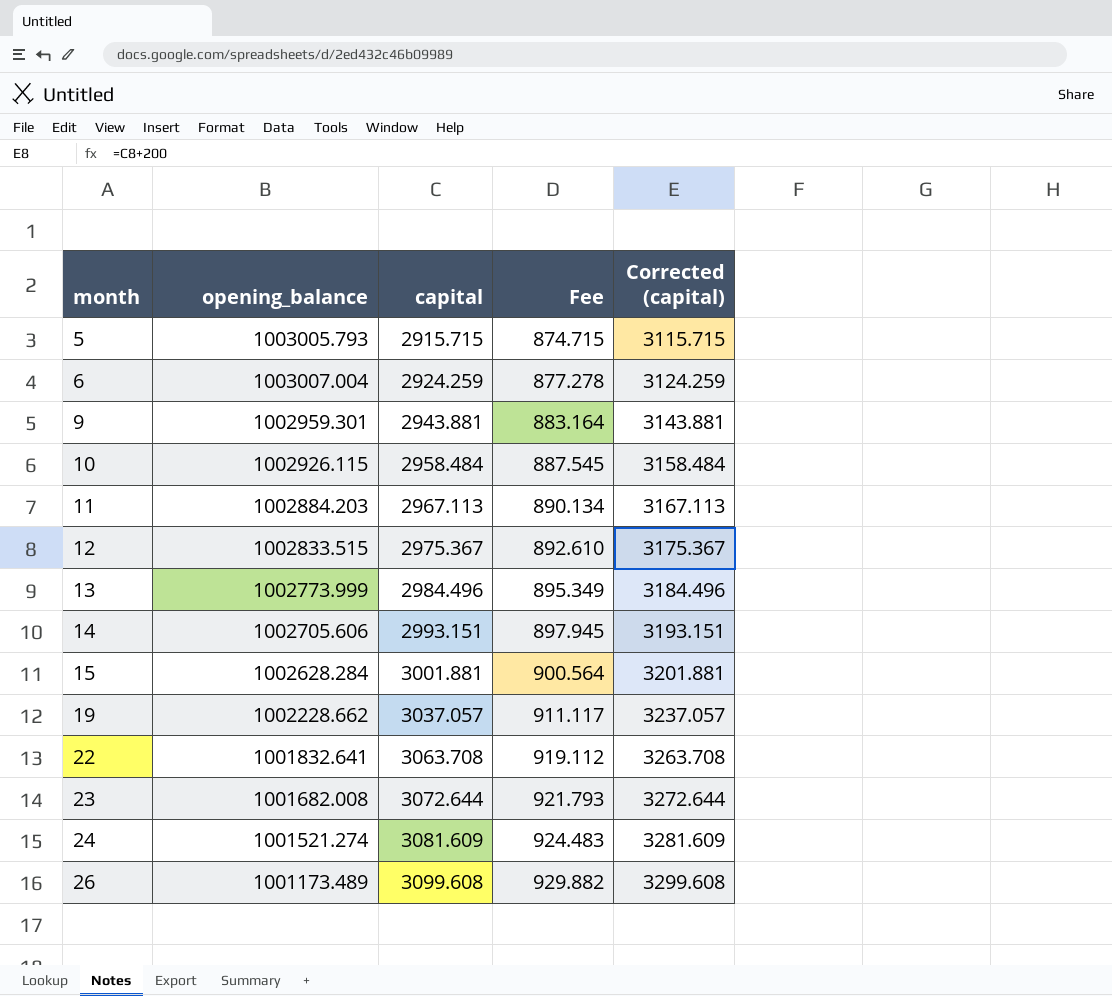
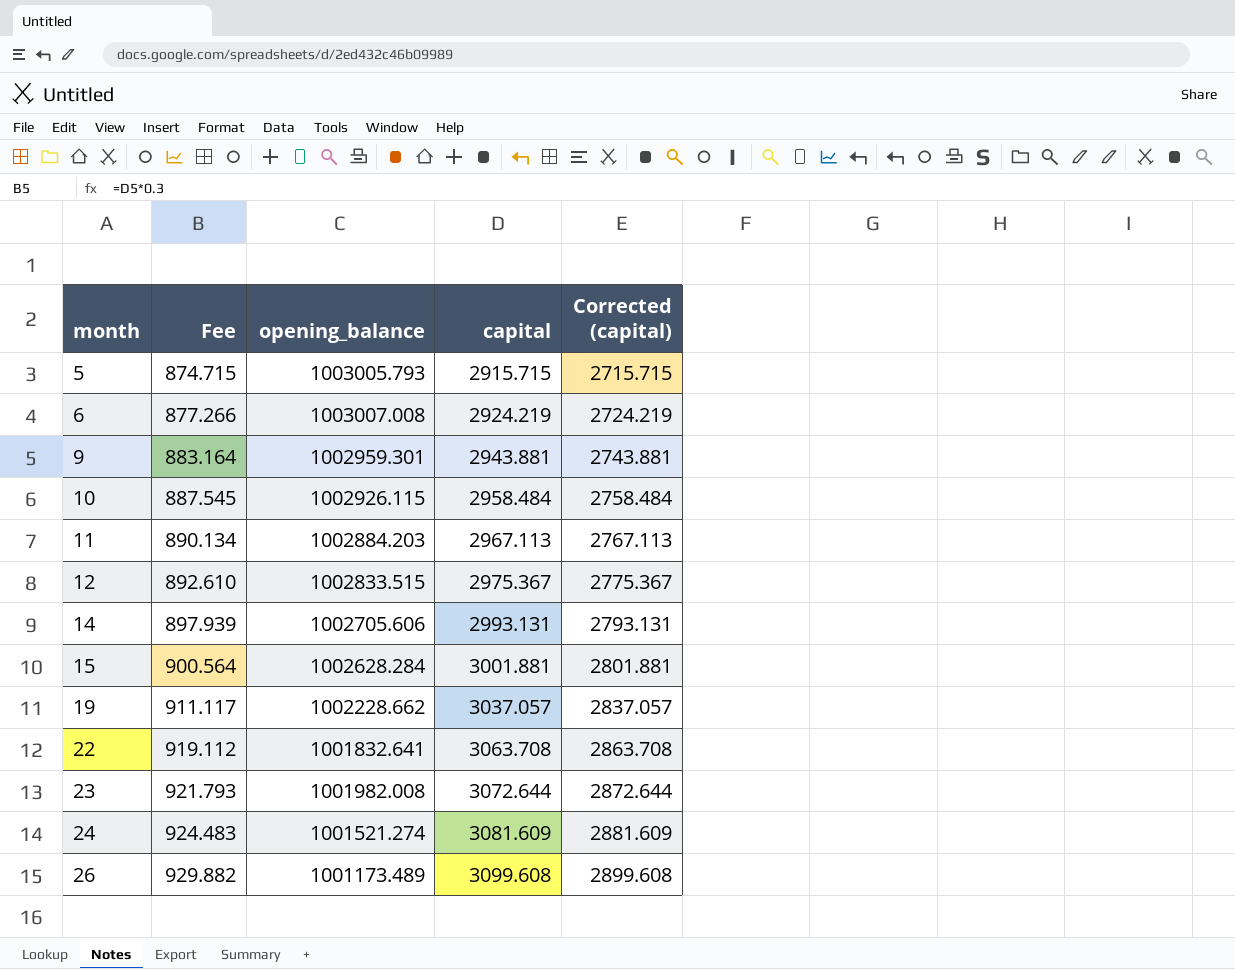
column Fee | position: 4 -> 2
column Corrected (capital) | formula: [capital] + 200 -> [capital] - 200
row 13: 1002773.999 | 2984.496 | 895.349 | 3184.496 -> none
6 | Fee: 877.278 -> 877.266
6 | opening_balance: 1003007.004 -> 1003007.008
6 | capital: 2924.259 -> 2924.219
14 | Fee: 897.945 -> 897.939
14 | capital: 2993.151 -> 2993.131
23 | opening_balance: 1001682.008 -> 1001982.008

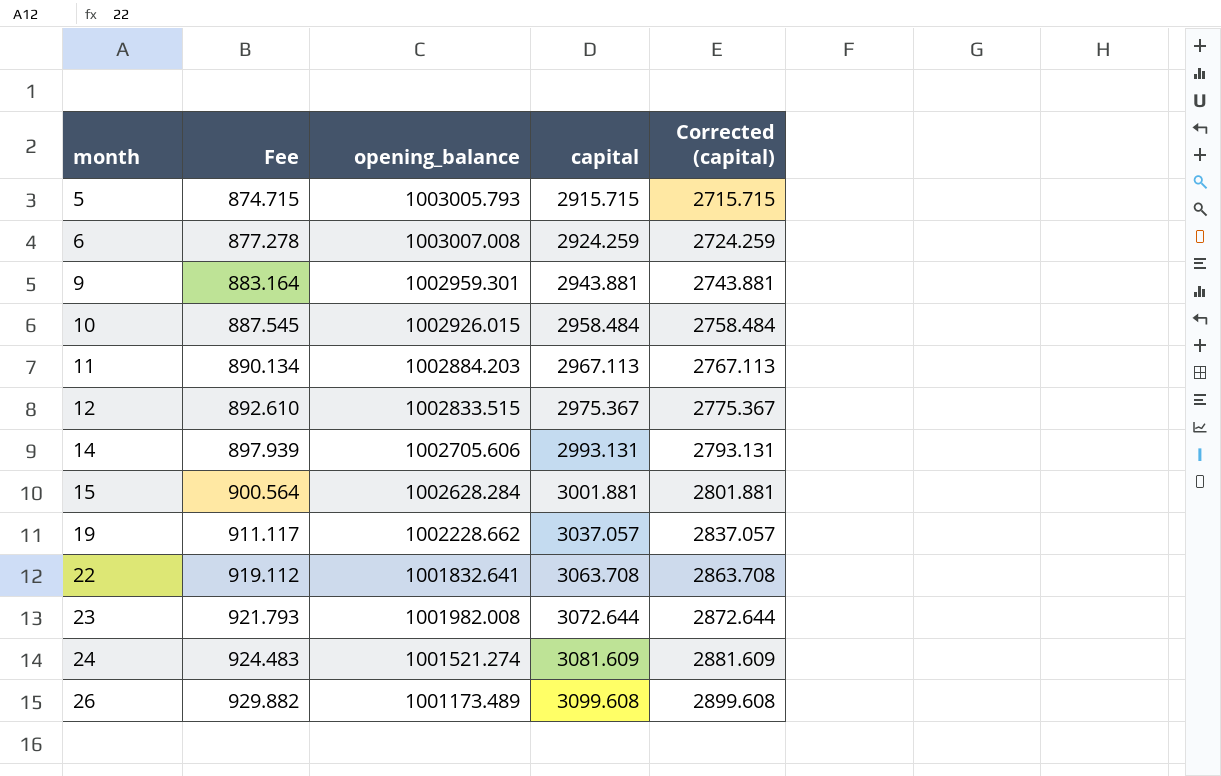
6 | Fee: 877.266 -> 877.278
6 | capital: 2924.219 -> 2924.259
6 | Corrected (capital): 2724.219 -> 2724.259
10 | opening_balance: 1002926.115 -> 1002926.015

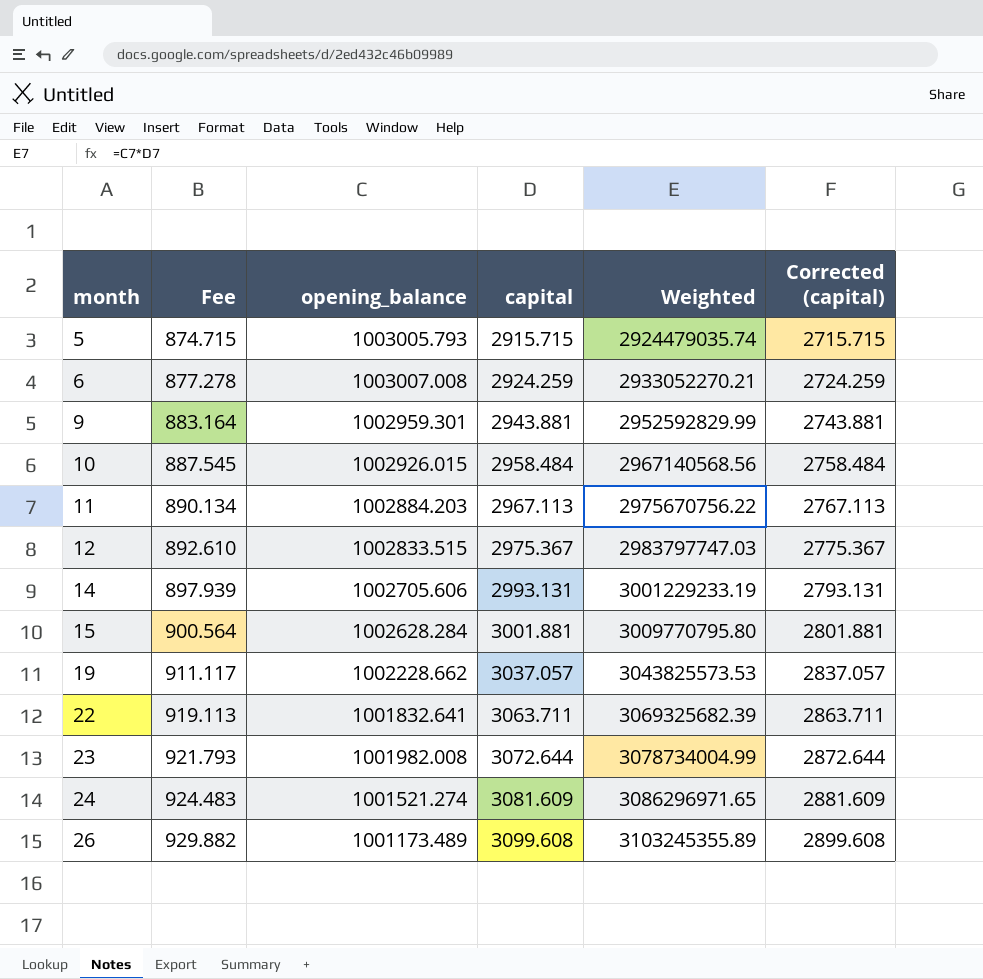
column Weighted | formula: none -> [opening_balance] * [capital]
22 | Fee: 919.112 -> 919.113
22 | capital: 3063.708 -> 3063.711
22 | Corrected (capital): 2863.708 -> 2863.711

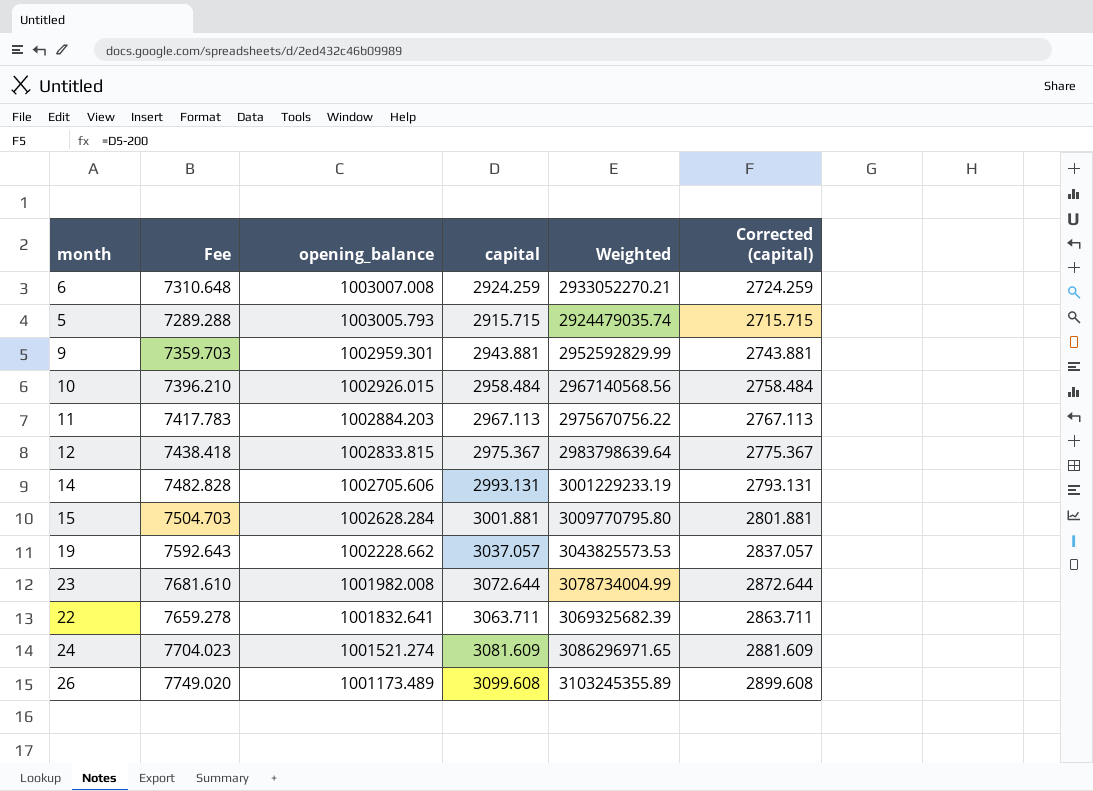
row order: month ascending -> opening_balance descending
column Fee | formula: [capital] * 0.3 -> [capital] * 2.5
12 | opening_balance: 1002833.515 -> 1002833.815
12 | Weighted: 2983797747.03 -> 2983798639.64

